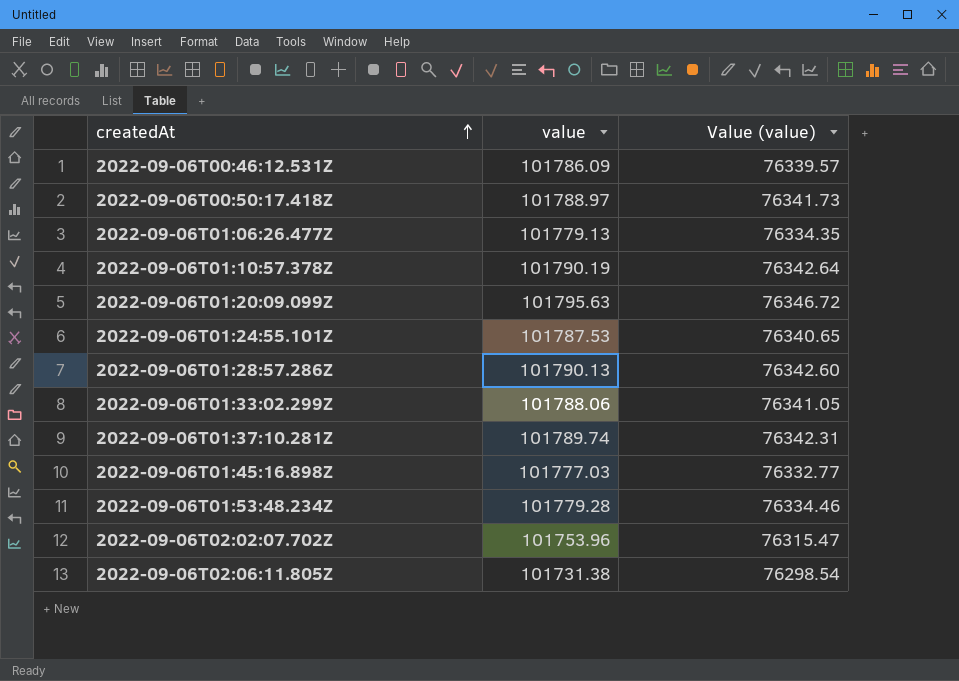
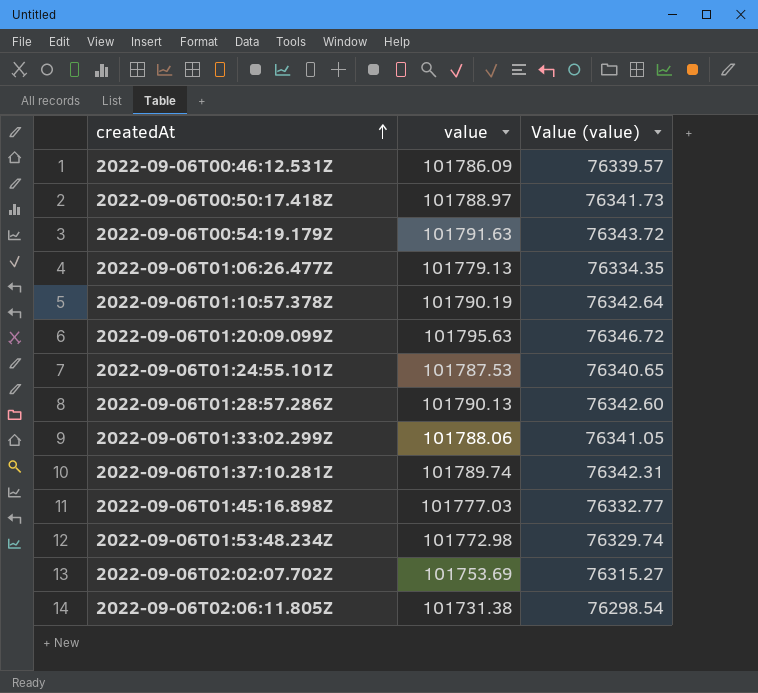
row 2022-09-06T00:54:19.179Z: none -> 101791.63 | 76343.72
2022-09-06T01:53:48.234Z | value: 101779.28 -> 101772.98
2022-09-06T01:53:48.234Z | Value (value): 76334.46 -> 76329.74
2022-09-06T02:02:07.702Z | value: 101753.96 -> 101753.69
2022-09-06T02:02:07.702Z | Value (value): 76315.47 -> 76315.27

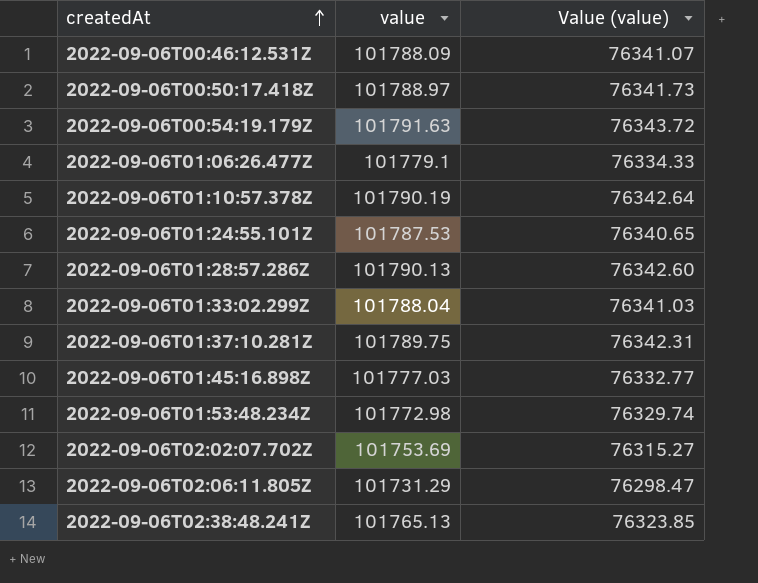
row 2022-09-06T01:20:09.099Z: 101795.63 | 76346.72 -> none
2022-09-06T00:46:12.531Z | value: 101786.09 -> 101788.09
2022-09-06T00:46:12.531Z | Value (value): 76339.57 -> 76341.07
2022-09-06T01:06:26.477Z | value: 101779.13 -> 101779.1
2022-09-06T01:06:26.477Z | Value (value): 76334.35 -> 76334.33
2022-09-06T01:33:02.299Z | value: 101788.06 -> 101788.04
2022-09-06T01:33:02.299Z | Value (value): 76341.05 -> 76341.03
2022-09-06T01:37:10.281Z | value: 101789.74 -> 101789.75
2022-09-06T02:06:11.805Z | value: 101731.38 -> 101731.29
2022-09-06T02:06:11.805Z | Value (value): 76298.54 -> 76298.47
row 2022-09-06T02:38:48.241Z: none -> 101765.13 | 76323.85

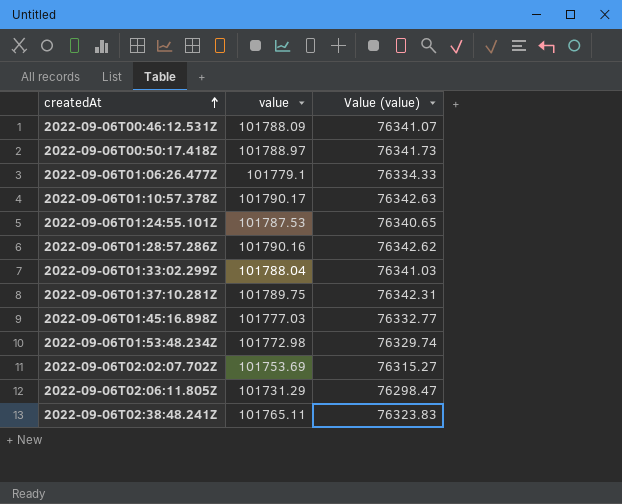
row 2022-09-06T00:54:19.179Z: 101791.63 | 76343.72 -> none
2022-09-06T01:10:57.378Z | value: 101790.19 -> 101790.17
2022-09-06T01:10:57.378Z | Value (value): 76342.64 -> 76342.63
2022-09-06T01:28:57.286Z | value: 101790.13 -> 101790.16
2022-09-06T01:28:57.286Z | Value (value): 76342.60 -> 76342.62
2022-09-06T02:38:48.241Z | value: 101765.13 -> 101765.11
2022-09-06T02:38:48.241Z | Value (value): 76323.85 -> 76323.83

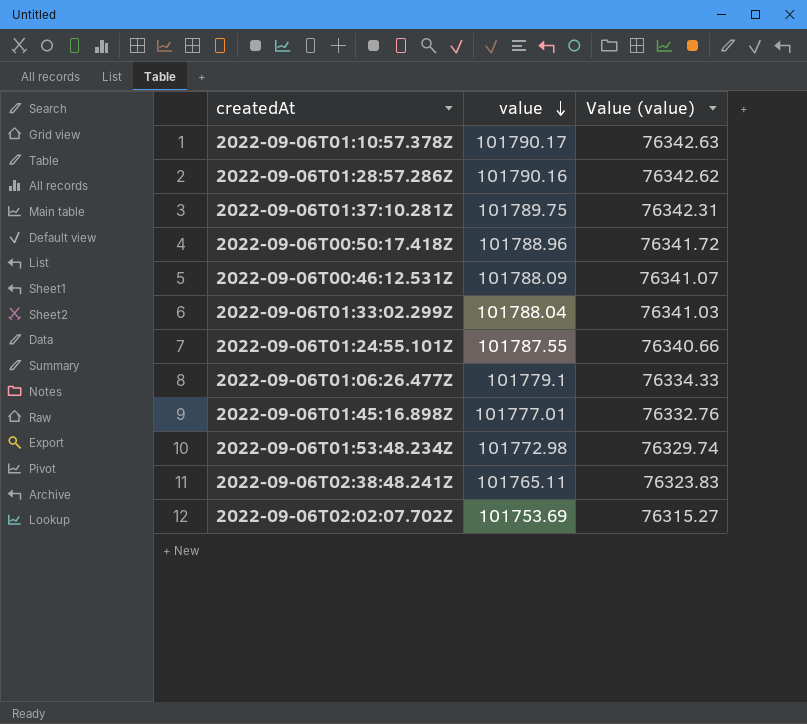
row order: createdAt ascending -> value descending
row 2022-09-06T02:06:11.805Z: 101731.29 | 76298.47 -> none
2022-09-06T00:50:17.418Z | value: 101788.97 -> 101788.96
2022-09-06T00:50:17.418Z | Value (value): 76341.73 -> 76341.72
2022-09-06T01:24:55.101Z | value: 101787.53 -> 101787.55
2022-09-06T01:24:55.101Z | Value (value): 76340.65 -> 76340.66
2022-09-06T01:45:16.898Z | value: 101777.03 -> 101777.01
2022-09-06T01:45:16.898Z | Value (value): 76332.77 -> 76332.76

